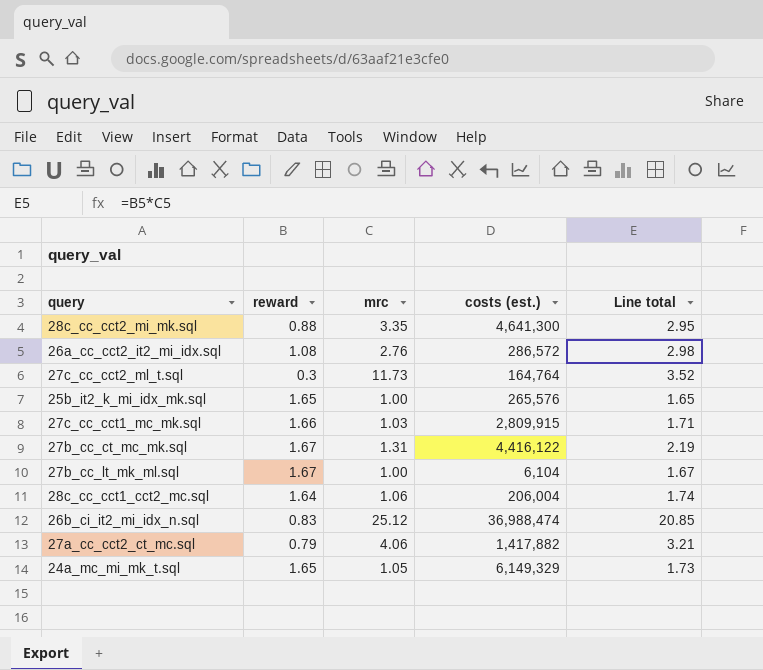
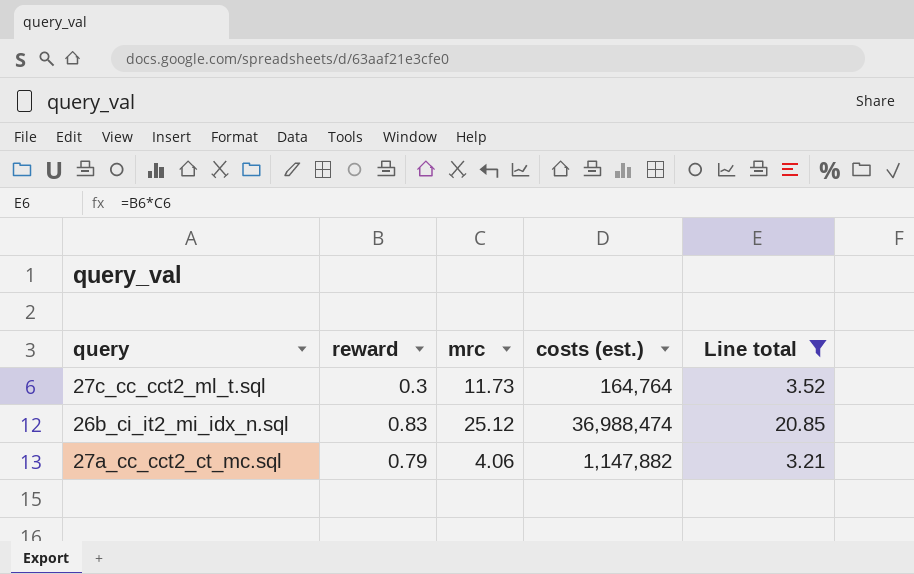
filter: none -> Line total >= 3.21
27a_cc_cct2_ct_mc.sql | costs (est.): 1,417,882 -> 1,147,882

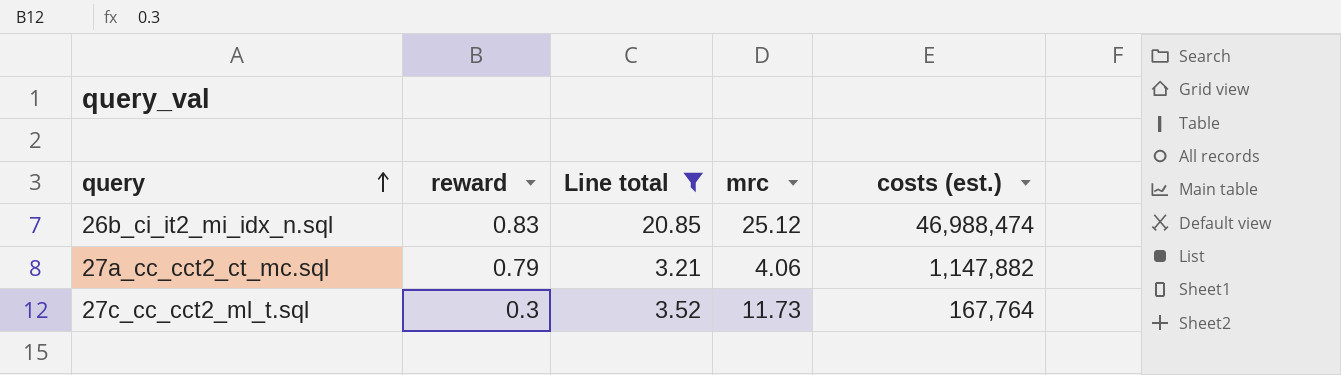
row order: none -> query ascending
column Line total | position: 5 -> 3
26b_ci_it2_mi_idx_n.sql | costs (est.): 36,988,474 -> 46,988,474
27c_cc_cct2_ml_t.sql | costs (est.): 164,764 -> 167,764

